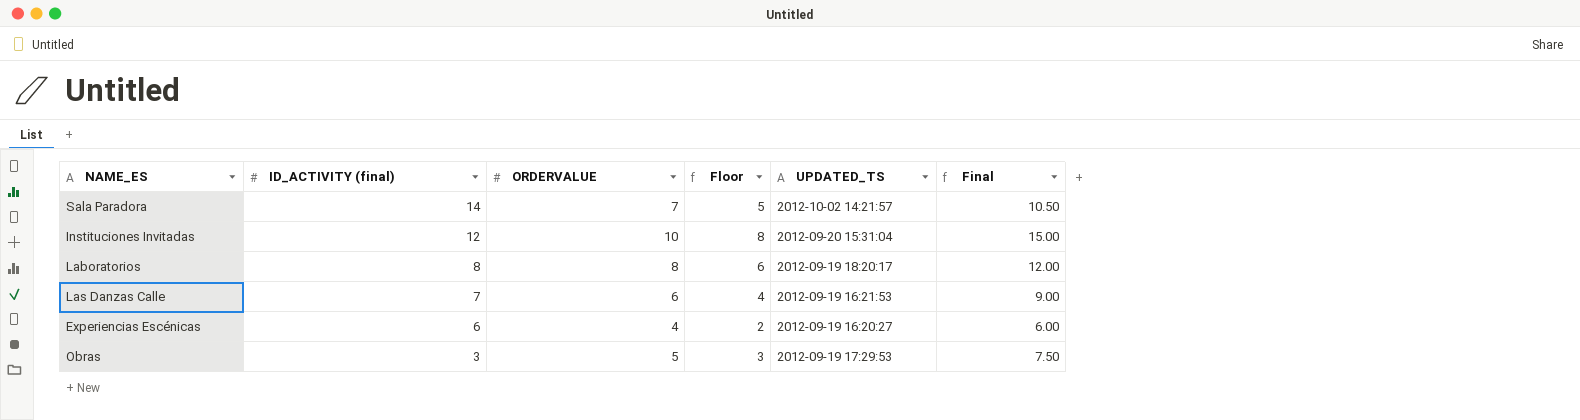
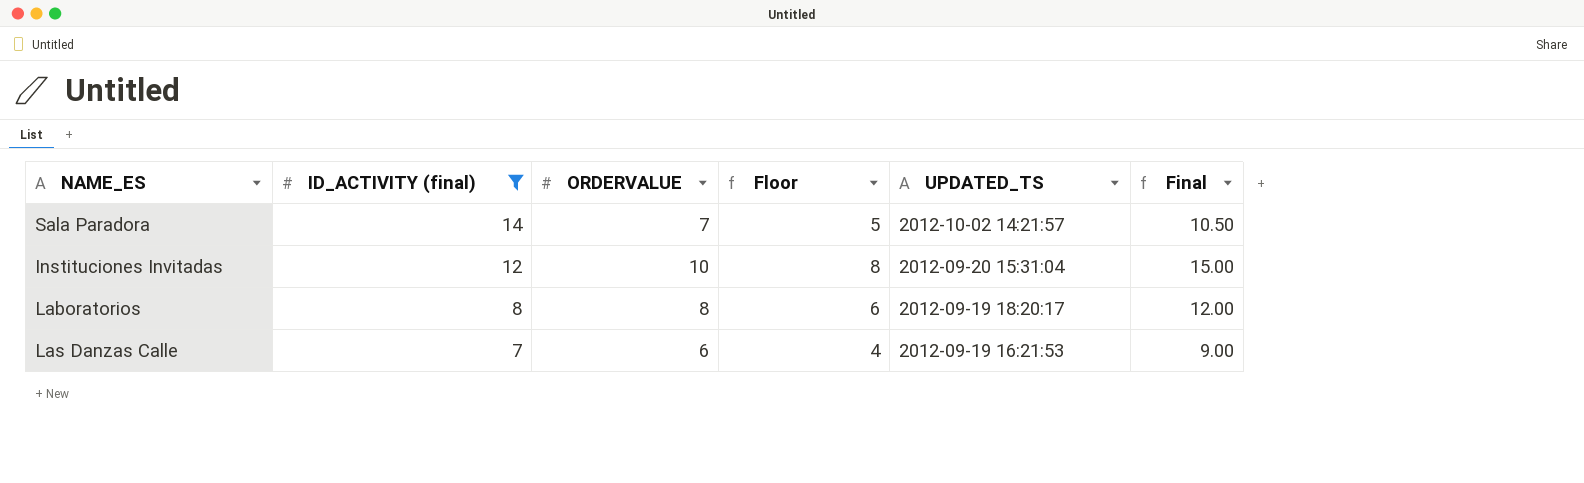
filter: none -> ID_ACTIVITY (final) >= 7

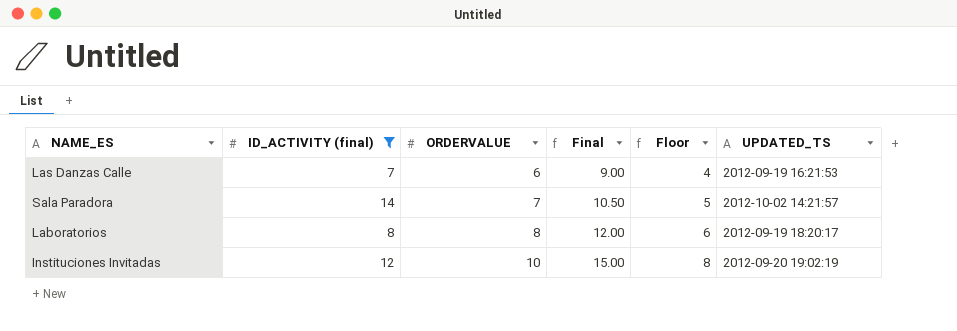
row order: ID_ACTIVITY (final) descending -> ORDERVALUE ascending
column Final | position: 6 -> 4
Instituciones Invitadas | UPDATED_TS: 2012-09-20 15:31:04 -> 2012-09-20 19:02:19

